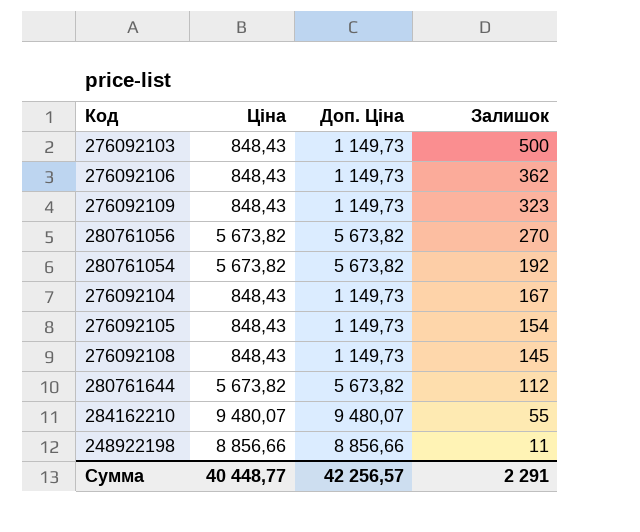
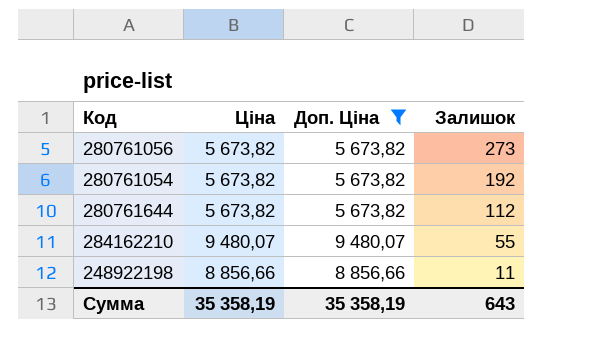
filter: none -> Доп. Ціна != 1 149,73
280761056 | Залишок: 270 -> 273
Сумма | Ціна: 40 448,77 -> 35 358,19
Сумма | Доп. Ціна: 42 256,57 -> 35 358,19
Сумма | Залишок: 2 291 -> 643

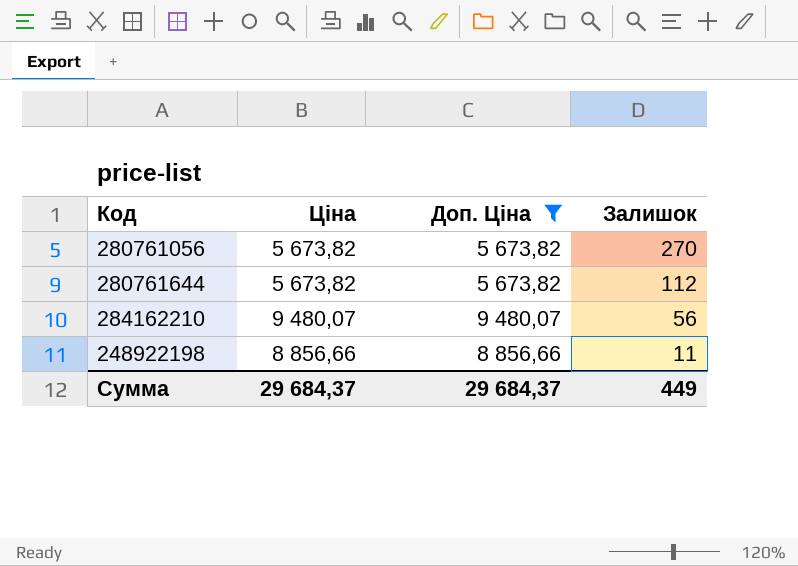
row 280761054: 5 673,82 | 5 673,82 | 192 -> none
280761056 | Залишок: 273 -> 270
284162210 | Залишок: 55 -> 56
Сумма | Ціна: 35 358,19 -> 29 684,37
Сумма | Доп. Ціна: 35 358,19 -> 29 684,37
Сумма | Залишок: 643 -> 449

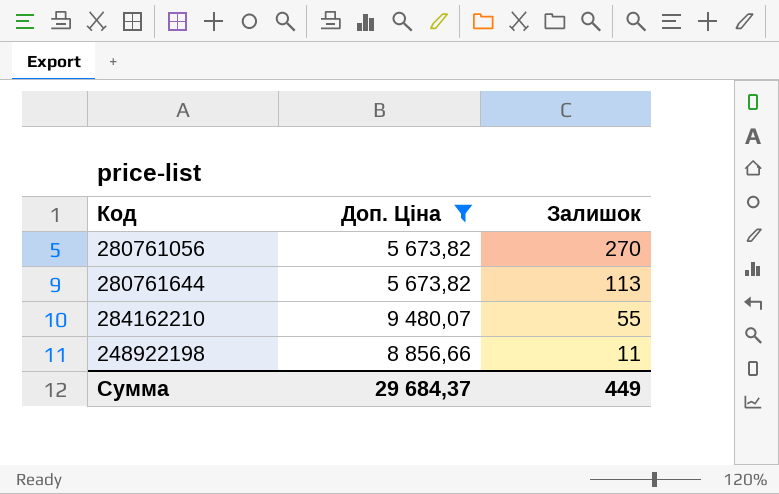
column Ціна | position: 2 -> none
280761644 | Залишок: 112 -> 113
284162210 | Залишок: 56 -> 55

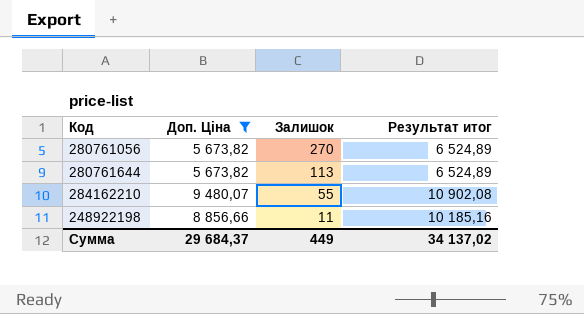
column Результат итог | formula: none -> [Доп. Ціна] * 1,15

